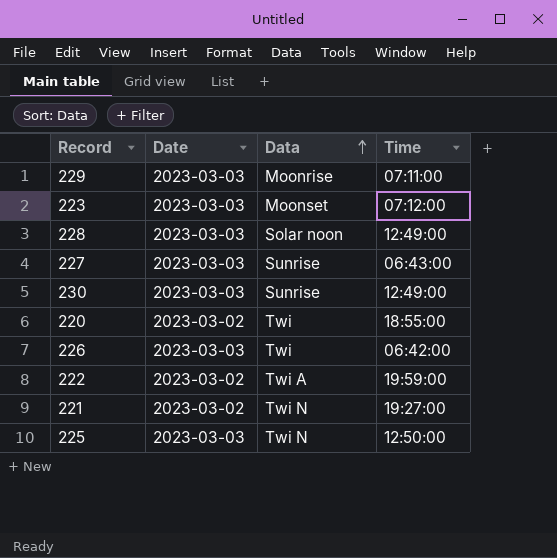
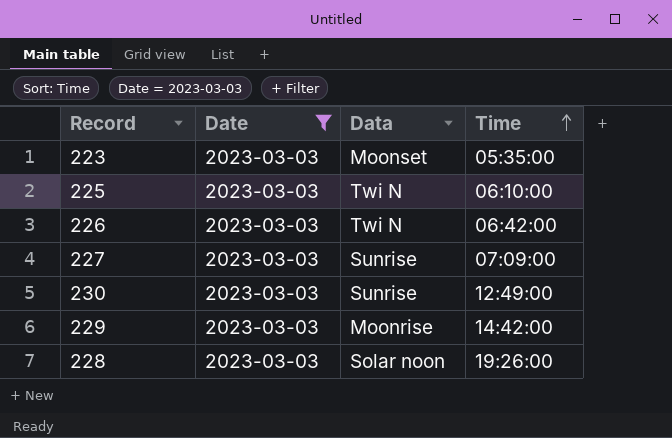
filter: none -> Date = 2023-03-03
row order: Data ascending -> Time ascending
223 | Time: 07:12:00 -> 05:35:00
225 | Time: 12:50:00 -> 06:10:00
226 | Data: Twi -> Twi N
227 | Time: 06:43:00 -> 07:09:00
229 | Time: 07:11:00 -> 14:42:00
228 | Time: 12:49:00 -> 19:26:00

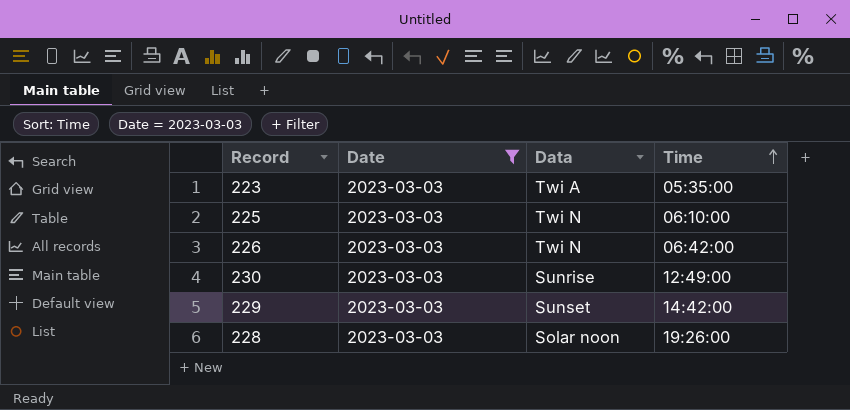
row 227: 2023-03-03 | Sunrise | 07:09:00 -> none
223 | Data: Moonset -> Twi A
229 | Data: Moonrise -> Sunset

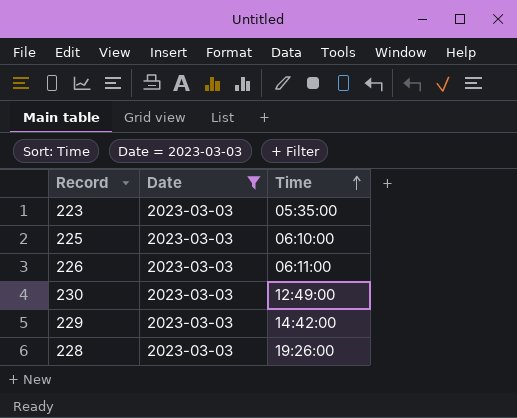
column Data | position: 3 -> none
226 | Time: 06:42:00 -> 06:11:00

